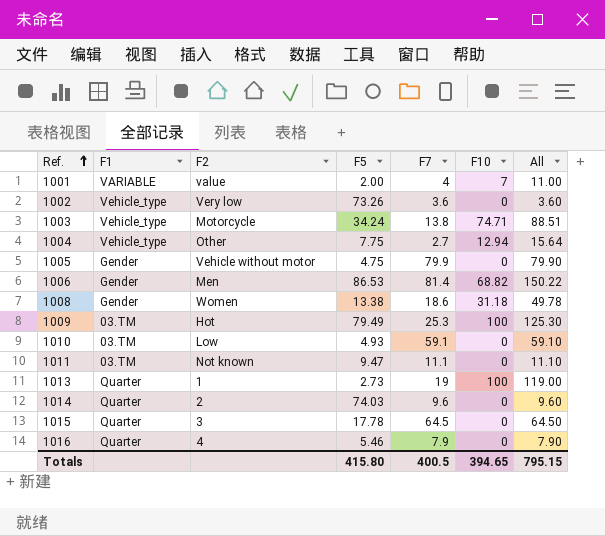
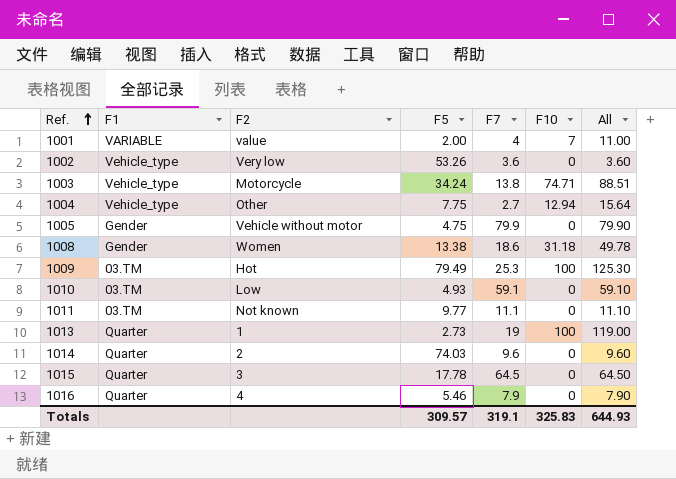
row 1006: Gender | Men | 86.53 | 81.4 | 68.82 | 150.22 -> none
1002 | F5: 73.26 -> 53.26
1011 | F5: 9.47 -> 9.77
Totals | F5: 415.80 -> 309.57
Totals | F7: 400.5 -> 319.1
Totals | F10: 394.65 -> 325.83
Totals | All: 795.15 -> 644.93

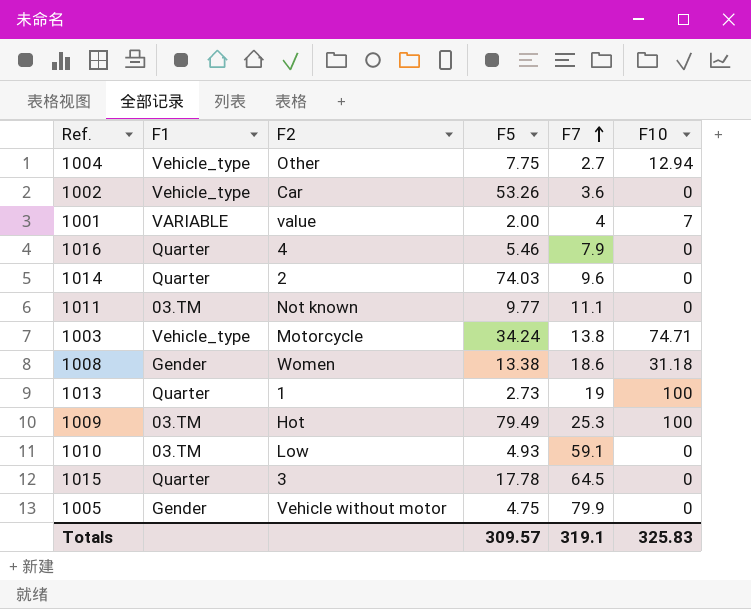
row order: Ref. ascending -> F7 ascending
column All | formula: [F7] + [F10] -> none
1002 | F2: Very low -> Car

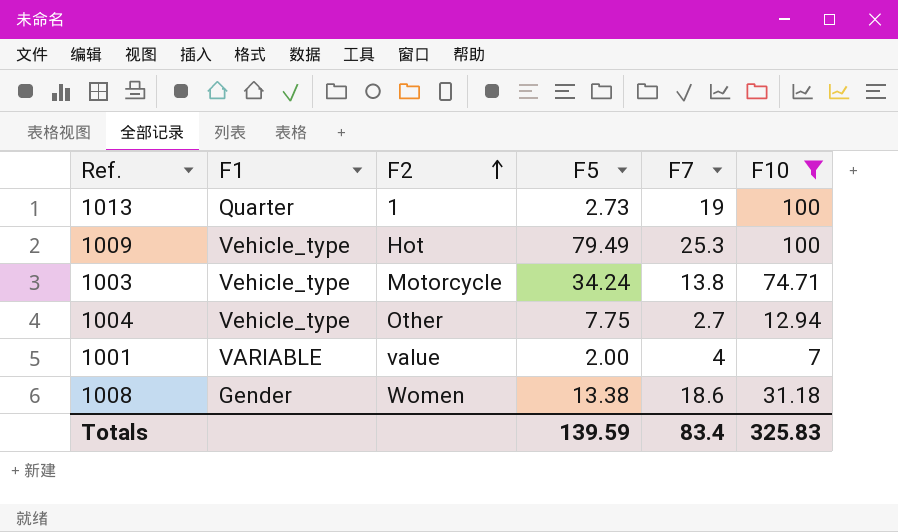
filter: none -> F10 != 0
row order: F7 ascending -> F2 ascending
1009 | F1: 03.TM -> Vehicle_type
Totals | F5: 309.57 -> 139.59
Totals | F7: 319.1 -> 83.4

